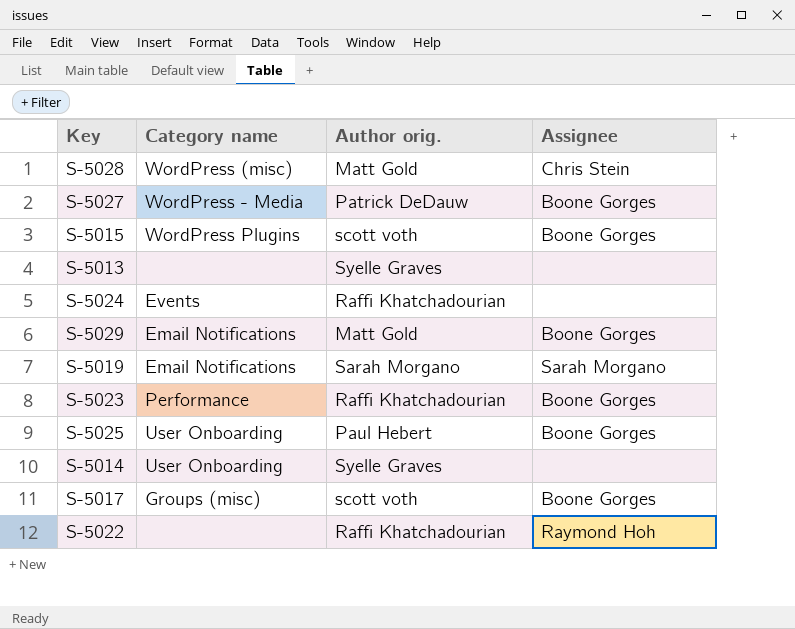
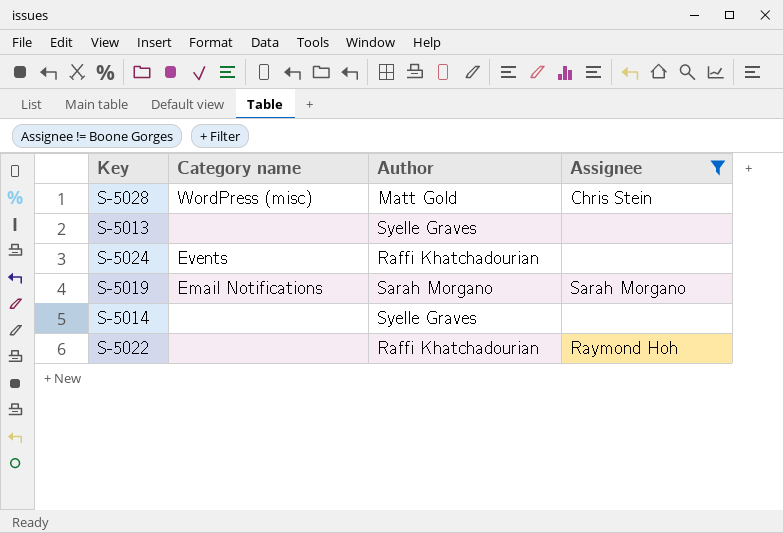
filter: none -> Assignee != Boone Gorges
column name: Author orig. -> Author
S-5014 | Category name: User Onboarding -> none

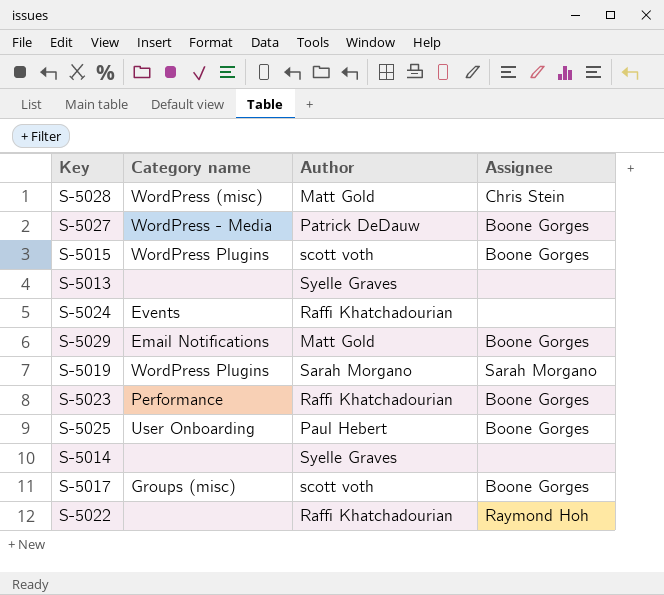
filter: Assignee != Boone Gorges -> none
S-5019 | Category name: Email Notifications -> WordPress Plugins

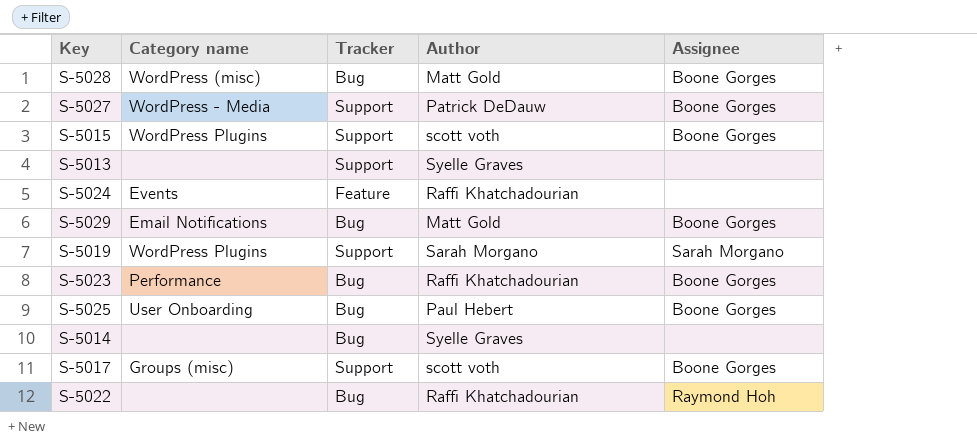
column Tracker | position: none -> 3
S-5028 | Assignee: Chris Stein -> Boone Gorges

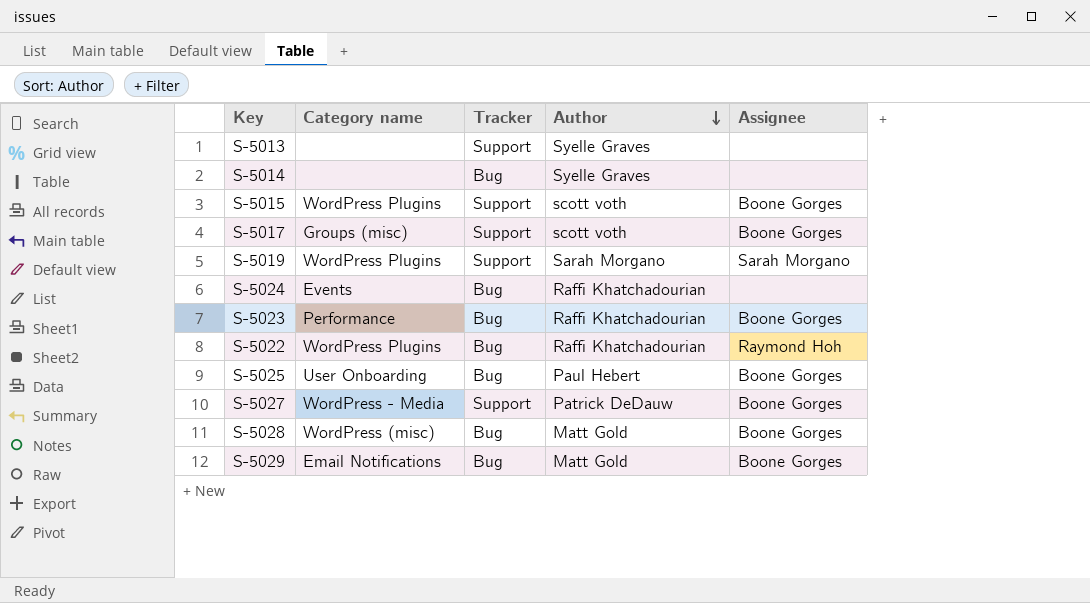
row order: none -> Author descending
S-5024 | Tracker: Feature -> Bug
S-5022 | Category name: none -> WordPress Plugins

